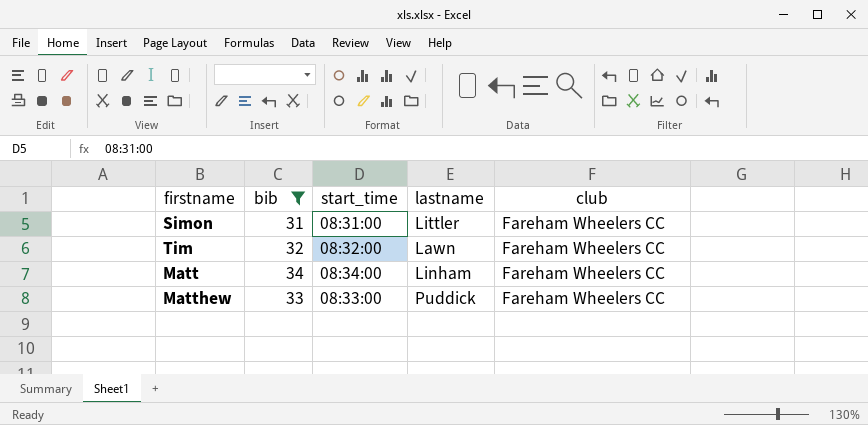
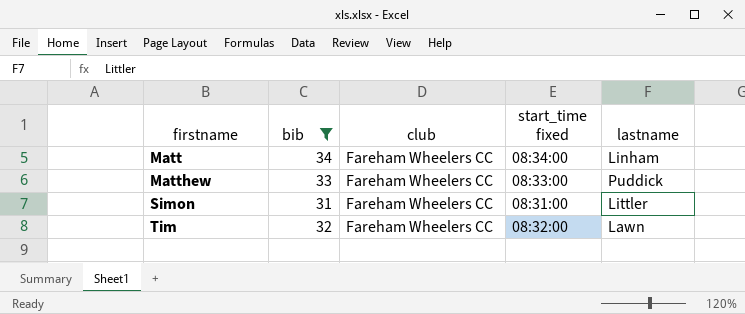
row order: none -> firstname ascending
column club | position: 5 -> 3
column name: start_time -> start_time fixed

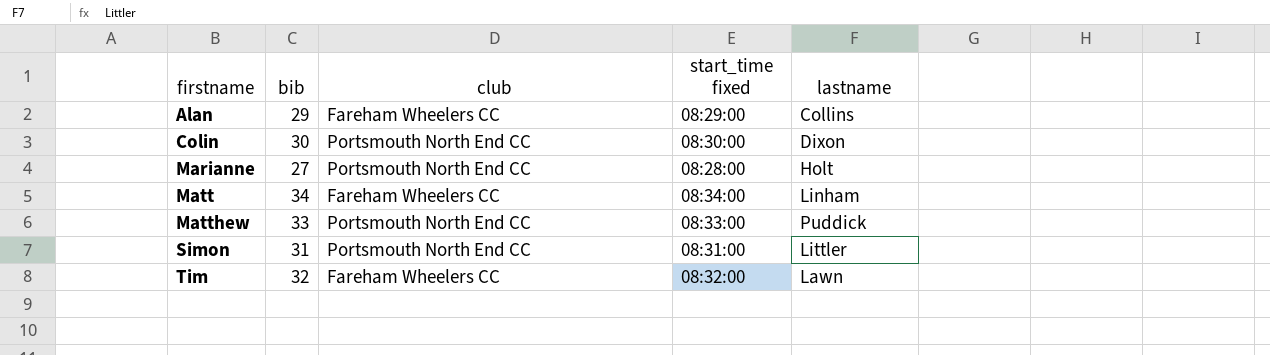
filter: bib >= 31 -> none
Matthew | club: Fareham Wheelers CC -> Portsmouth North End CC
Simon | club: Fareham Wheelers CC -> Portsmouth North End CC

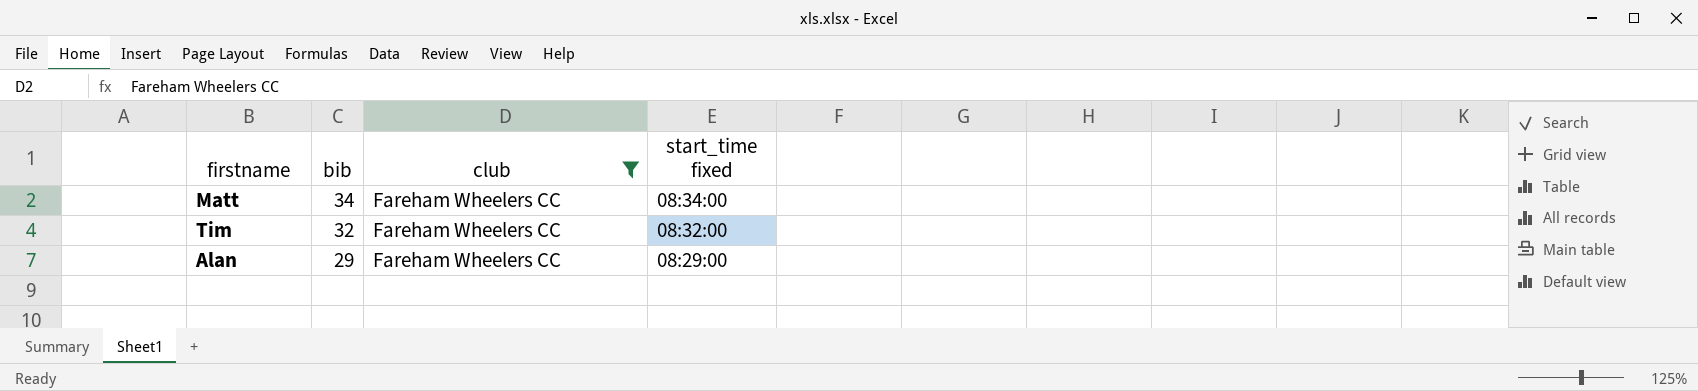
filter: none -> club = Fareham Wheelers CC
row order: firstname ascending -> bib descending
column lastname | position: 5 -> none

